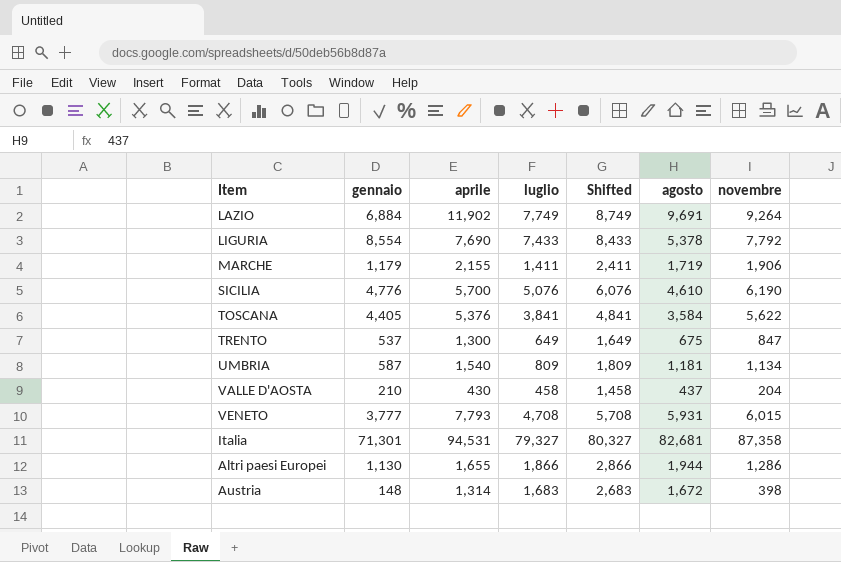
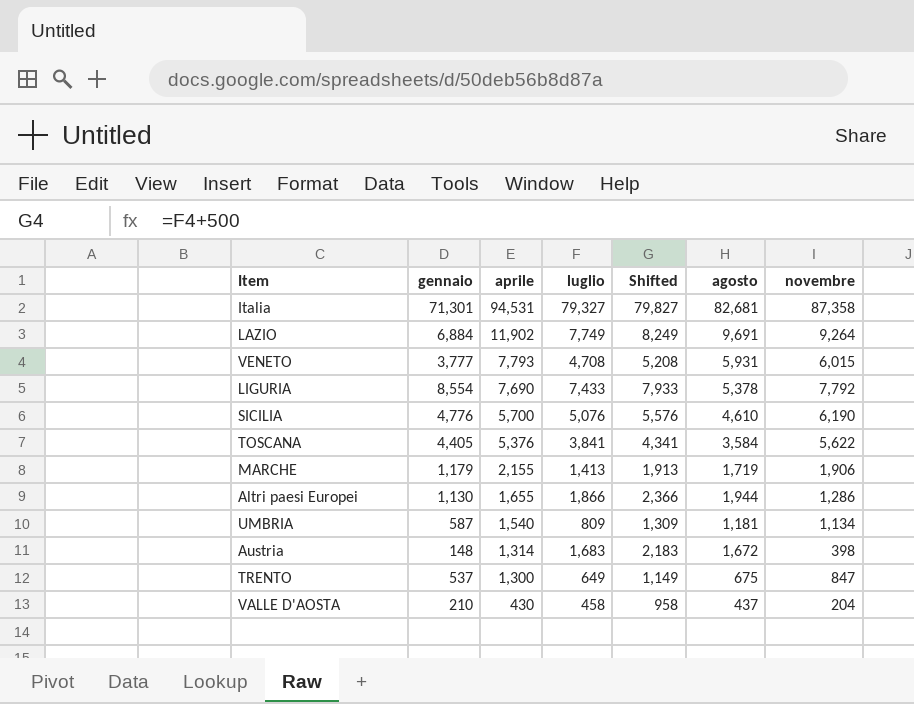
row order: none -> aprile descending
column Shifted | formula: [luglio] + 1000 -> [luglio] + 500
MARCHE | luglio: 1,411 -> 1,413

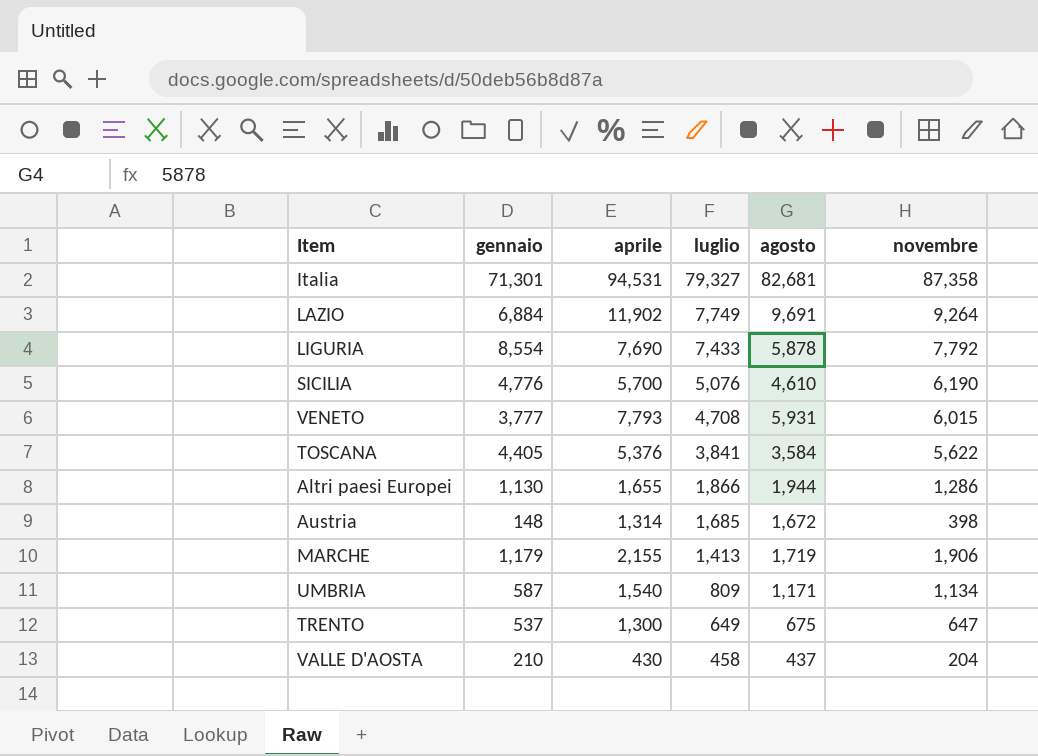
row order: aprile descending -> luglio descending
column Shifted | formula: [luglio] + 500 -> none
LIGURIA | agosto: 5,378 -> 5,878
Austria | luglio: 1,683 -> 1,685
UMBRIA | agosto: 1,181 -> 1,171
TRENTO | novembre: 847 -> 647

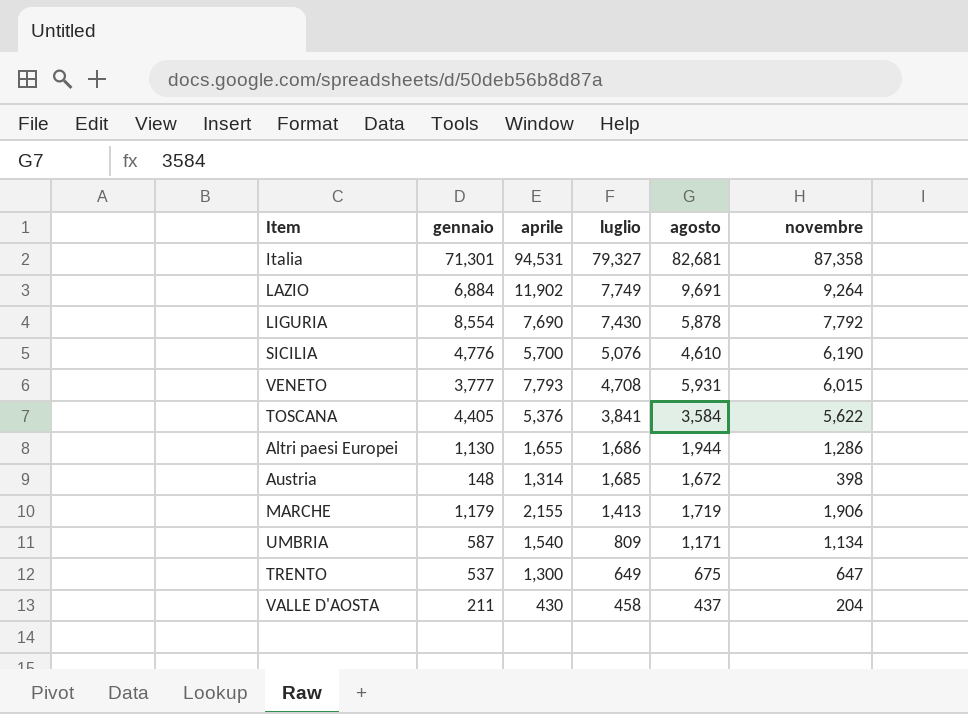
LIGURIA | luglio: 7,433 -> 7,430
Altri paesi Europei | luglio: 1,866 -> 1,686
VALLE D'AOSTA | gennaio: 210 -> 211

